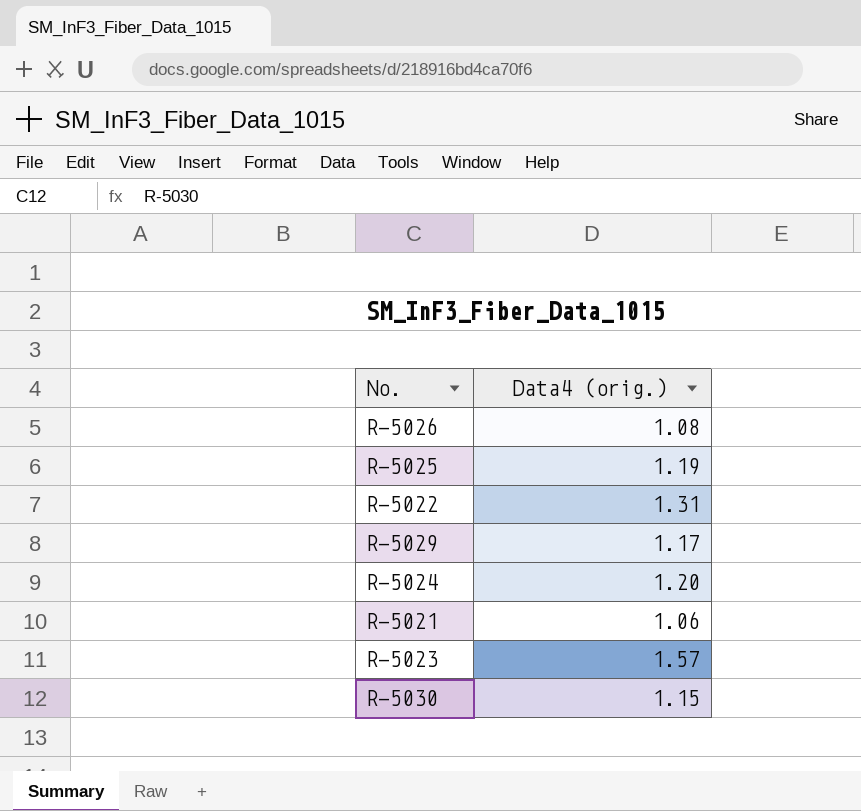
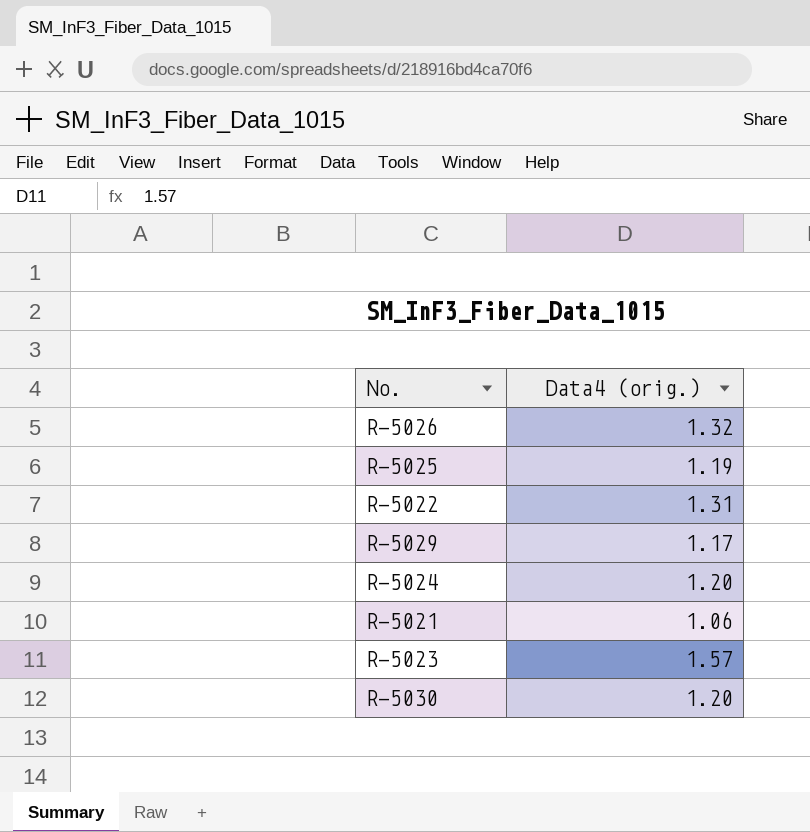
R-5026 | Data4 (orig.): 1.08 -> 1.32
R-5030 | Data4 (orig.): 1.15 -> 1.20

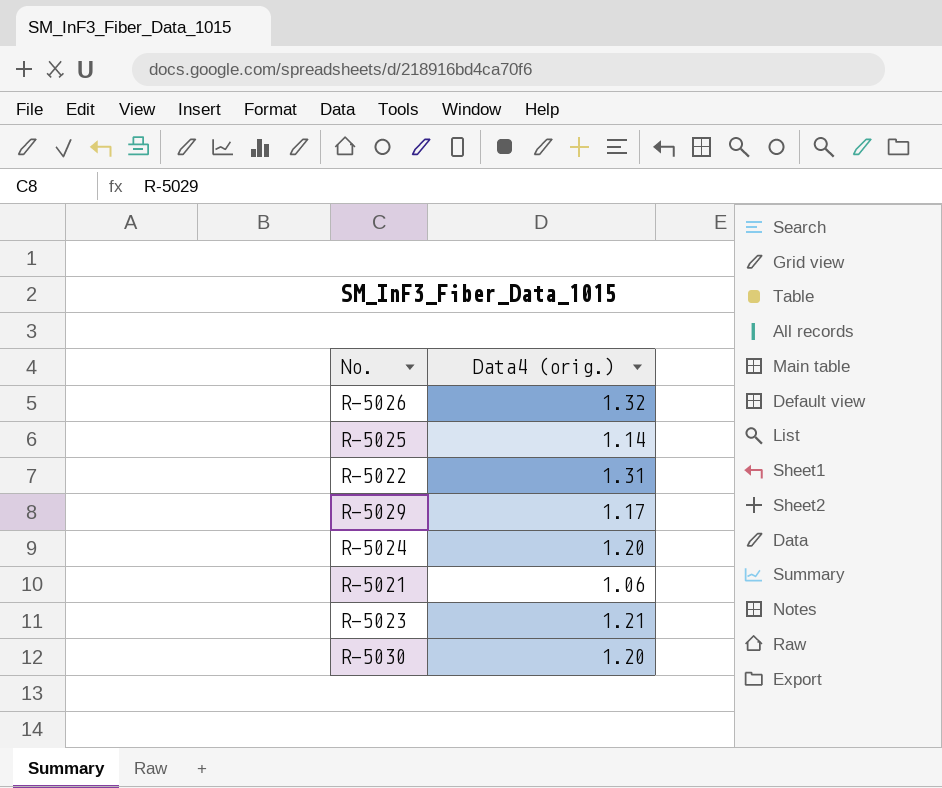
R-5025 | Data4 (orig.): 1.19 -> 1.14
R-5023 | Data4 (orig.): 1.57 -> 1.21

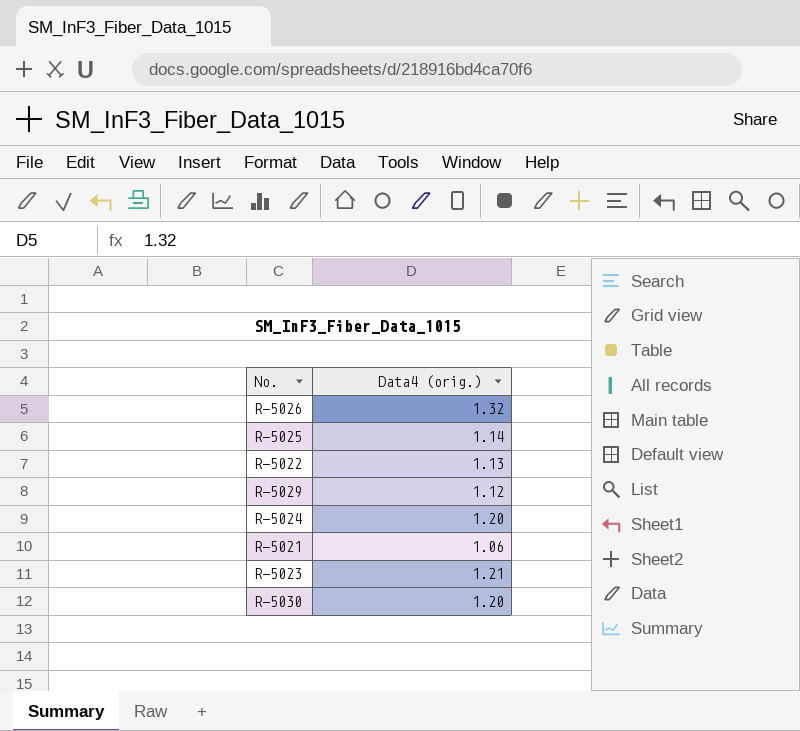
R-5022 | Data4 (orig.): 1.31 -> 1.13
R-5029 | Data4 (orig.): 1.17 -> 1.12

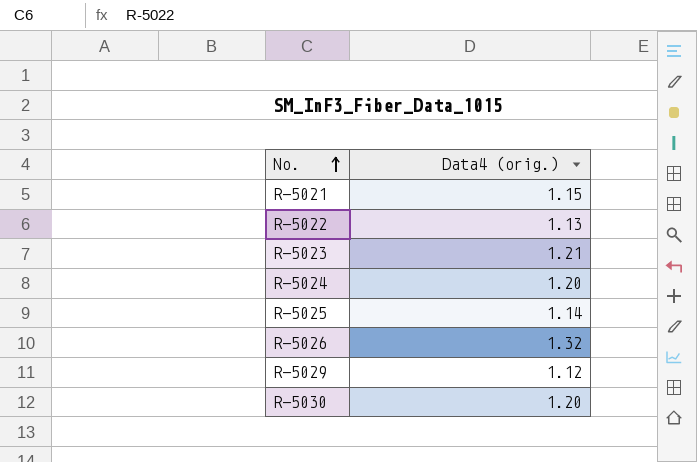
row order: none -> No. ascending
R-5021 | Data4 (orig.): 1.06 -> 1.15

